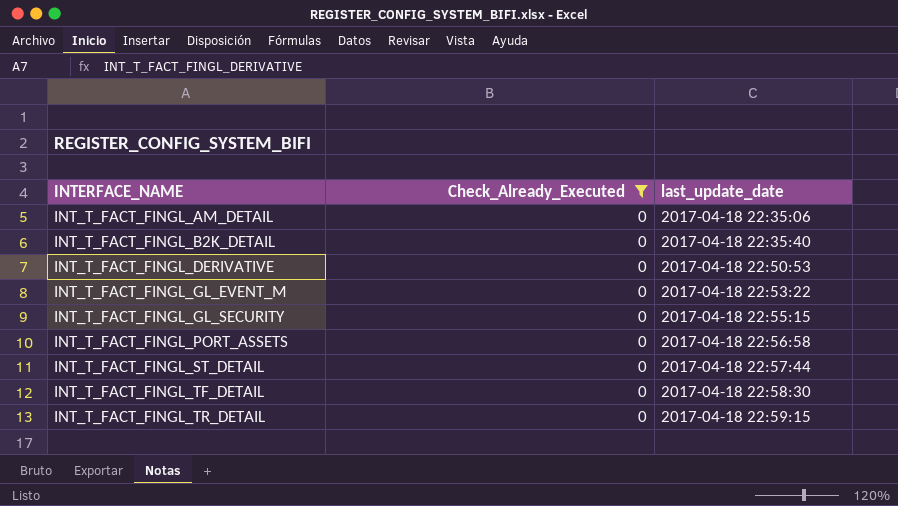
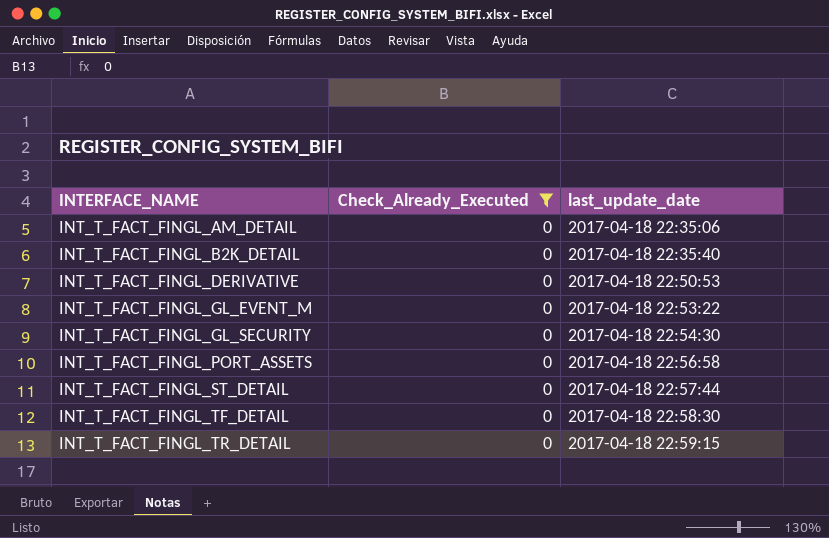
INT_T_FACT_FINGL_GL_SECURITY | last_update_date: 2017-04-18 22:55:15 -> 2017-04-18 22:54:30

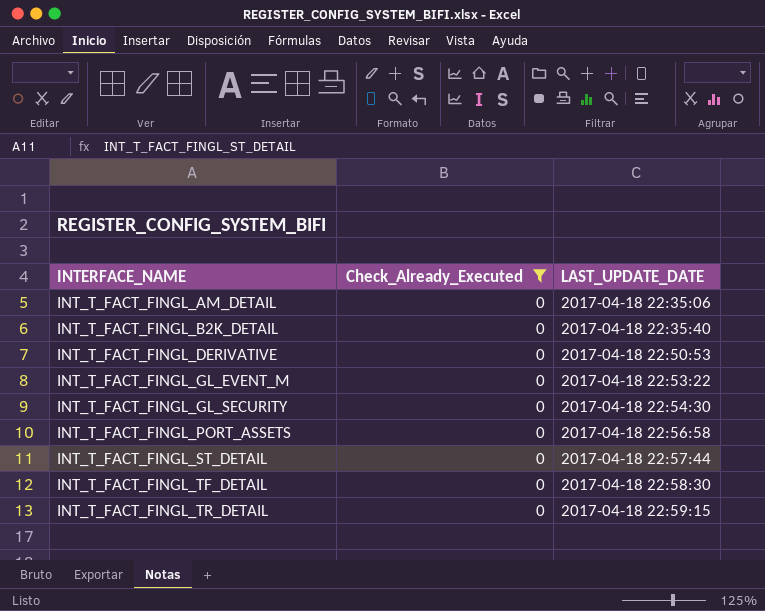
column name: last_update_date -> LAST_UPDATE_DATE

